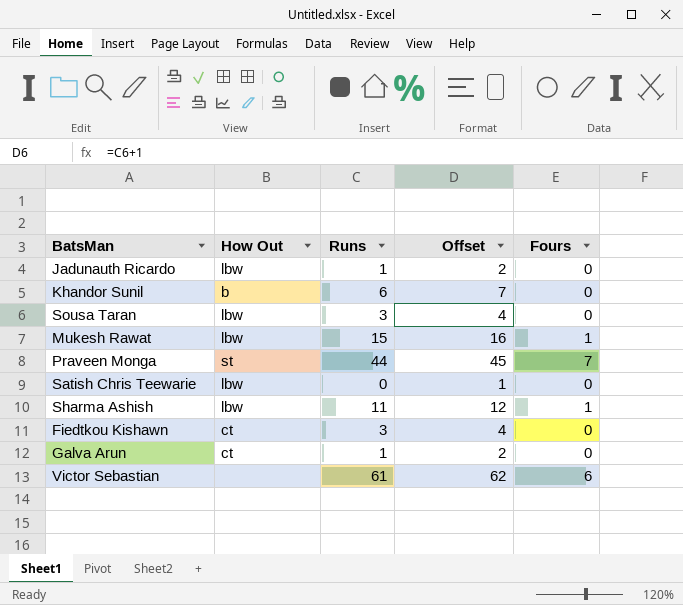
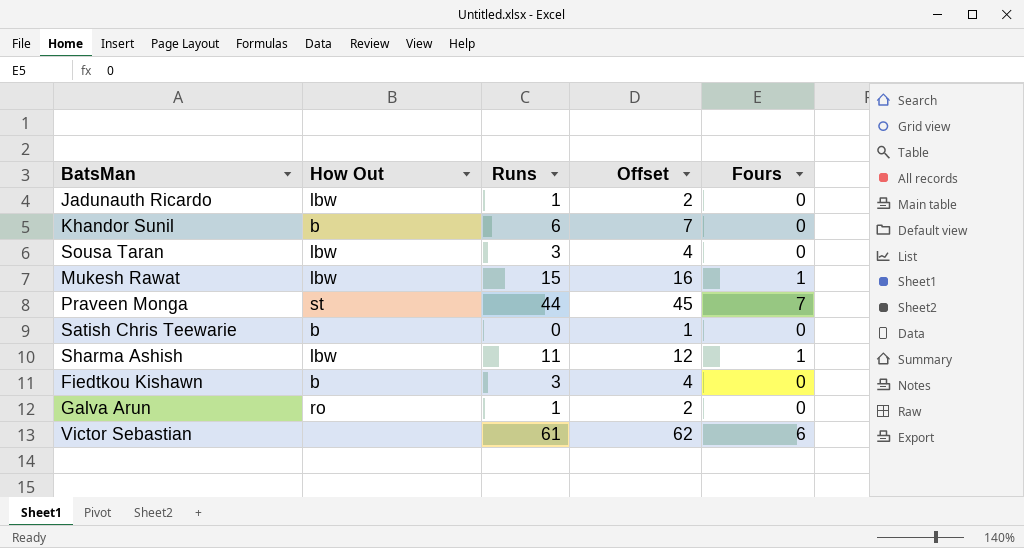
Satish Chris Teewarie | How Out: lbw -> b
Fiedtkou Kishawn | How Out: ct -> b
Galva Arun | How Out: ct -> ro

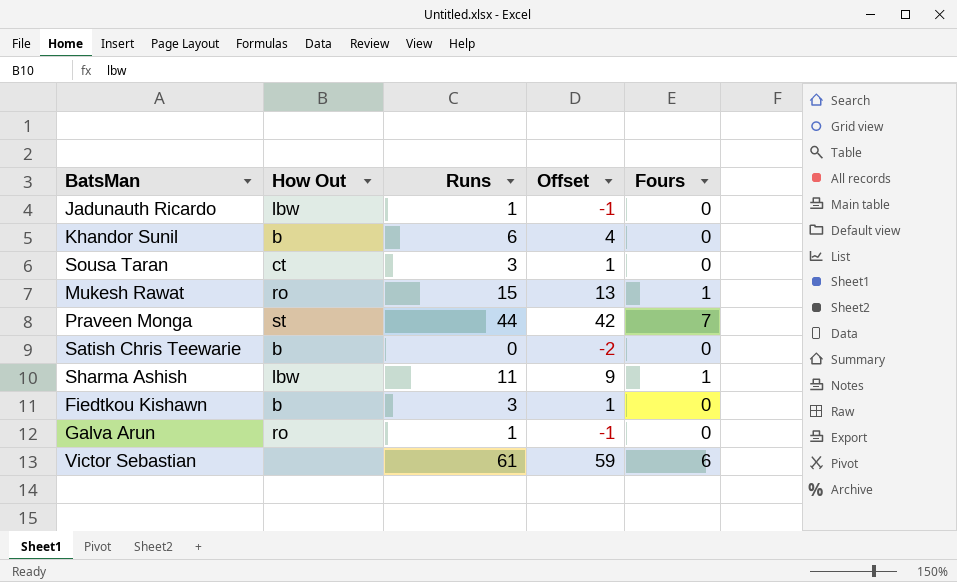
column Offset | formula: [Runs] + 1 -> [Runs] - 2
Sousa Taran | How Out: lbw -> ct
Mukesh Rawat | How Out: lbw -> ro

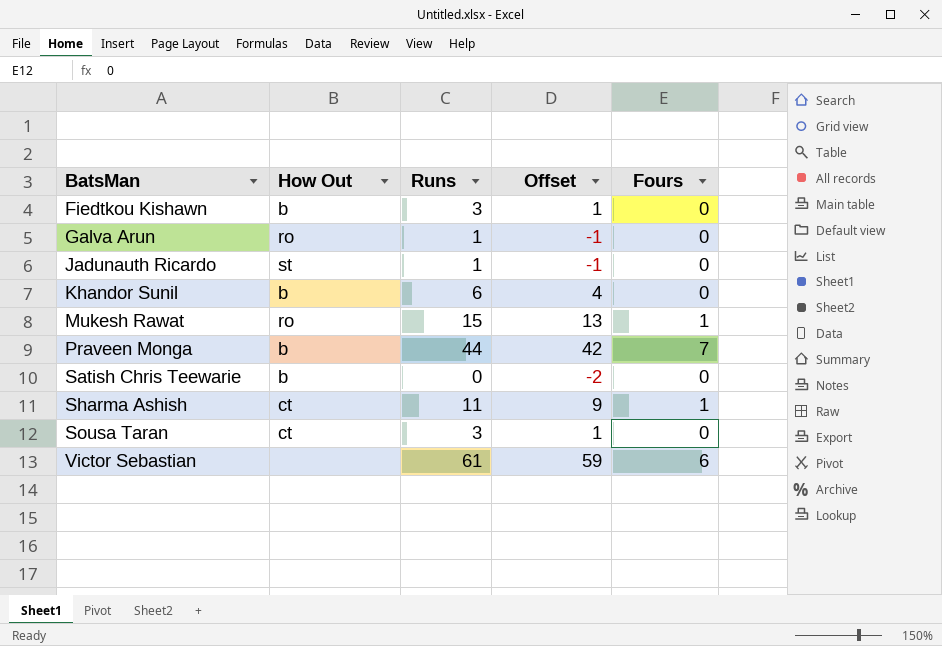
row order: none -> BatsMan ascending
Jadunauth Ricardo | How Out: lbw -> st
Praveen Monga | How Out: st -> b
Sharma Ashish | How Out: lbw -> ct

